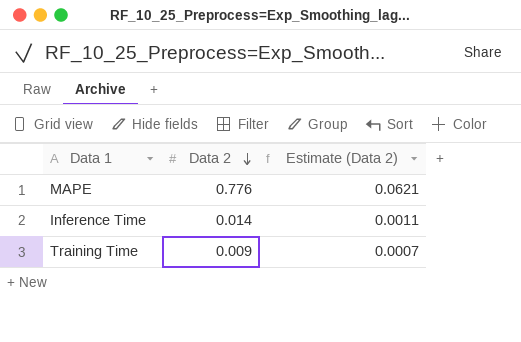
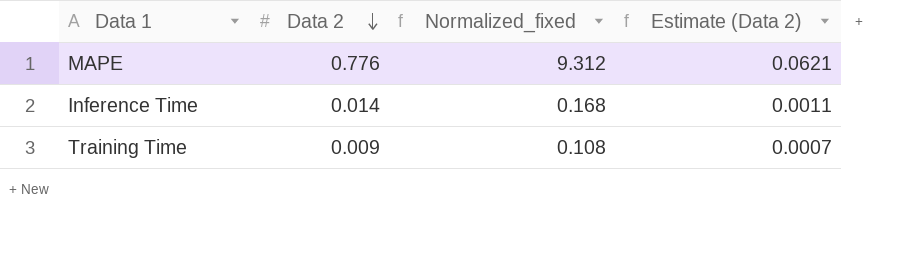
column Normalized_fixed | formula: none -> [Data 2] * 12

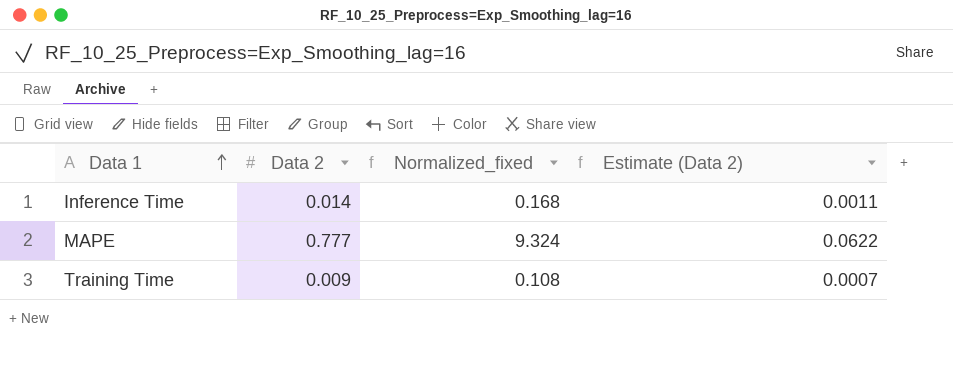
row order: Data 2 descending -> Data 1 ascending
MAPE | Data 2: 0.776 -> 0.777
MAPE | Normalized_fixed: 9.312 -> 9.324
MAPE | Estimate (Data 2): 0.0621 -> 0.0622

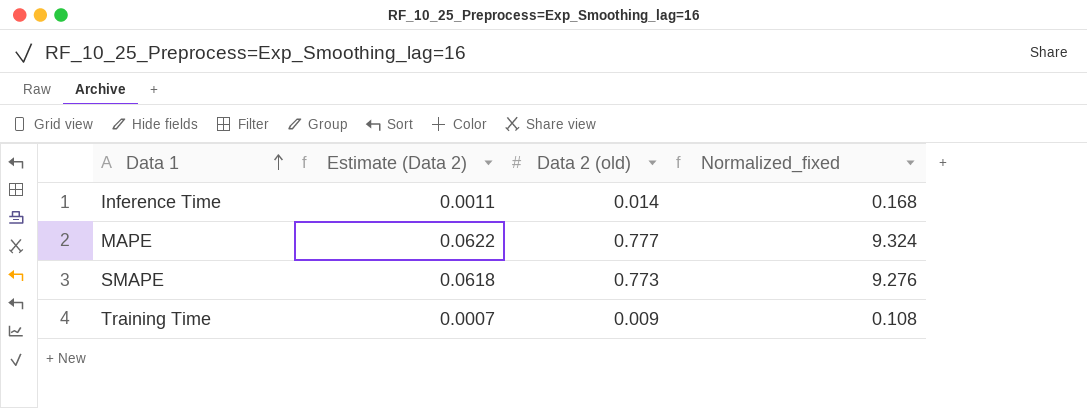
column Estimate (Data 2) | position: 4 -> 2
column name: Data 2 -> Data 2 (old)
row SMAPE: none -> 0.0618 | 0.773 | 9.276

